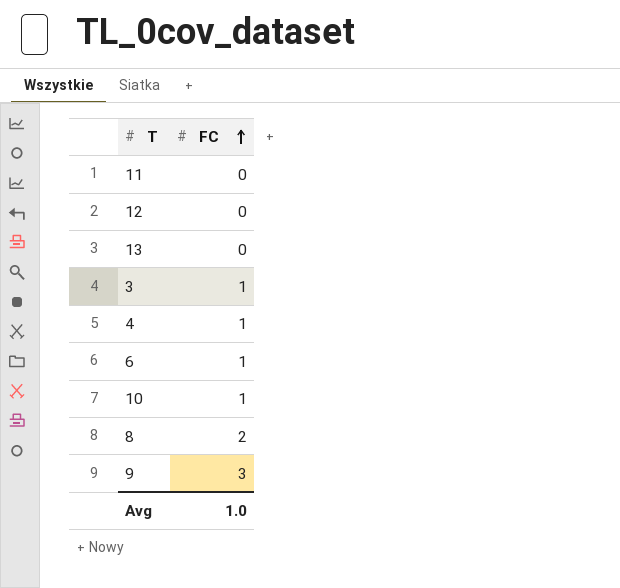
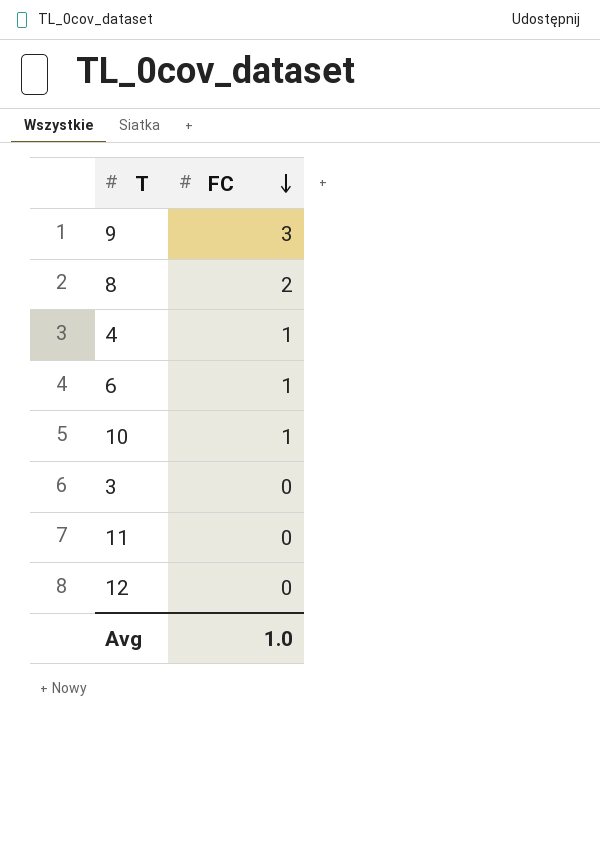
row order: FC ascending -> FC descending
row 13: 0 -> none
3 | FC: 1 -> 0

